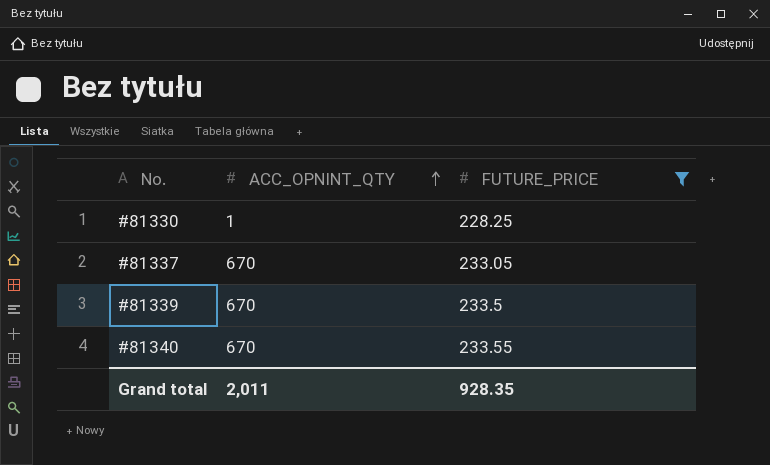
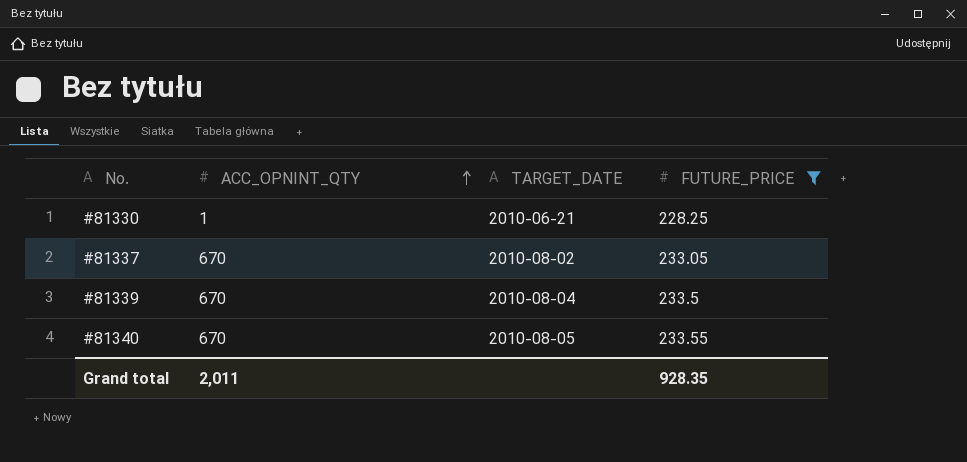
column TARGET_DATE | position: none -> 3

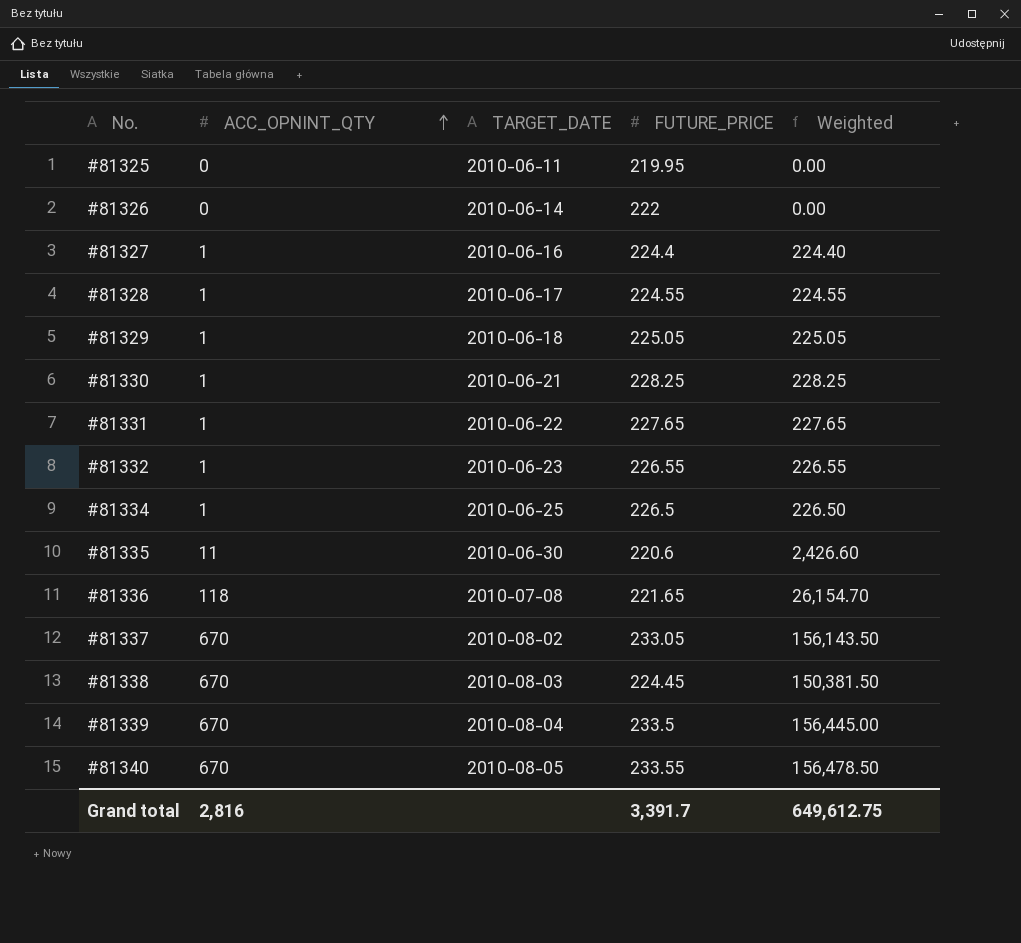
filter: FUTURE_PRICE >= 228.25 -> none
column Weighted | formula: none -> [ACC_OPNINT_QTY] * [FUTURE_PRICE]
Grand total | ACC_OPNINT_QTY: 2,011 -> 2,816
Grand total | FUTURE_PRICE: 928.35 -> 3,391.7

